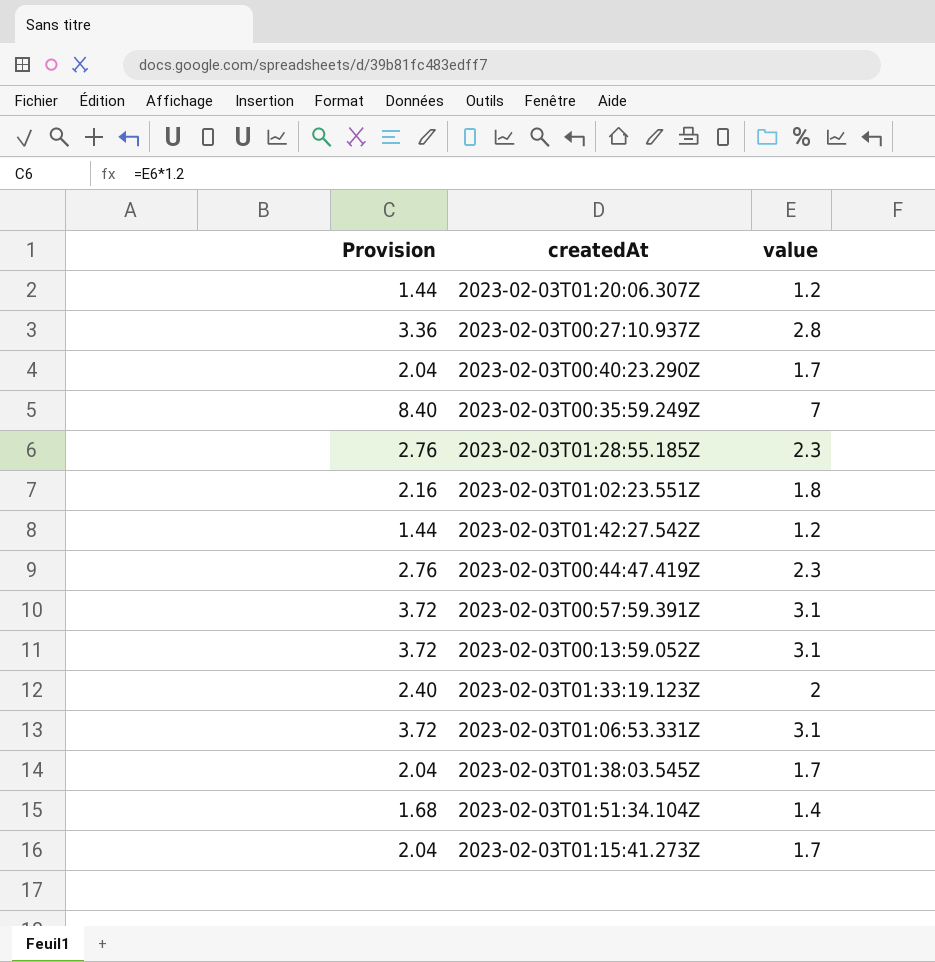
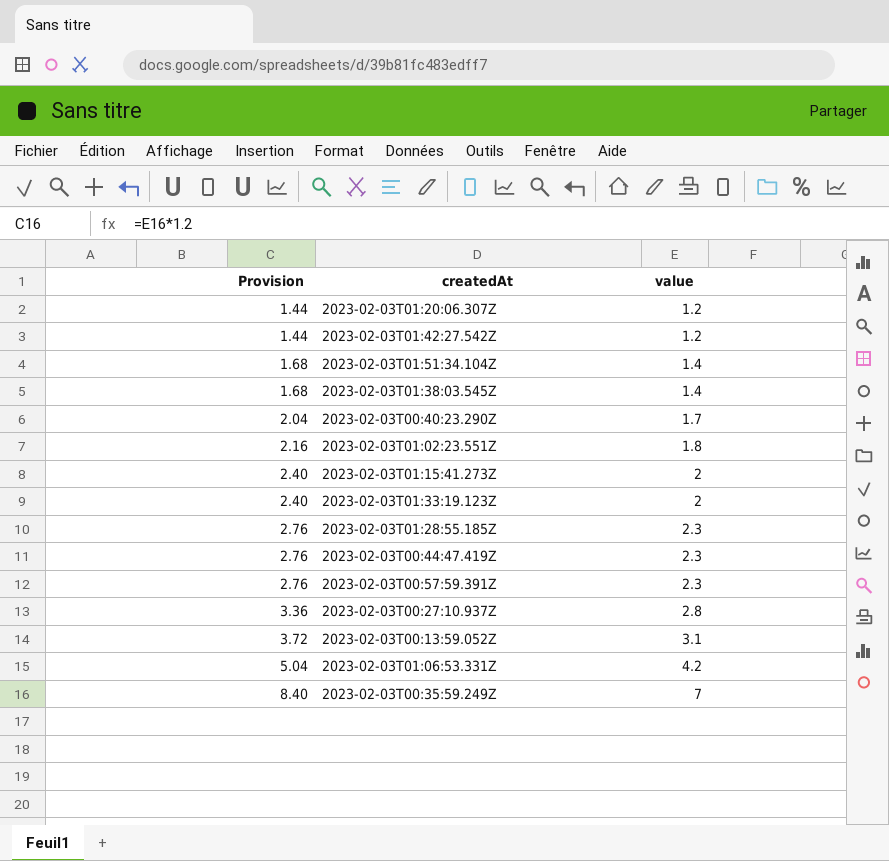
row order: none -> Provision ascending
2023-02-03T01:38:03.545Z | Provision: 2.04 -> 1.68
2023-02-03T01:38:03.545Z | value: 1.7 -> 1.4
2023-02-03T01:15:41.273Z | Provision: 2.04 -> 2.40
2023-02-03T01:15:41.273Z | value: 1.7 -> 2
2023-02-03T00:57:59.391Z | Provision: 3.72 -> 2.76
2023-02-03T00:57:59.391Z | value: 3.1 -> 2.3
2023-02-03T01:06:53.331Z | Provision: 3.72 -> 5.04
2023-02-03T01:06:53.331Z | value: 3.1 -> 4.2

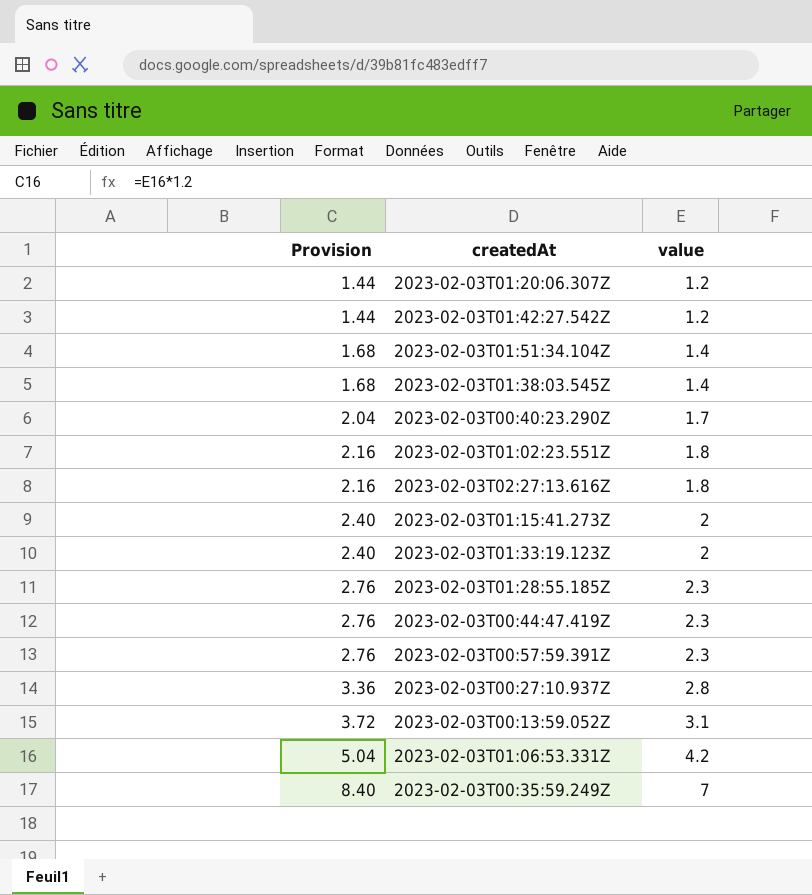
row 2023-02-03T02:27:13.616Z: none -> 2.16 | 1.8

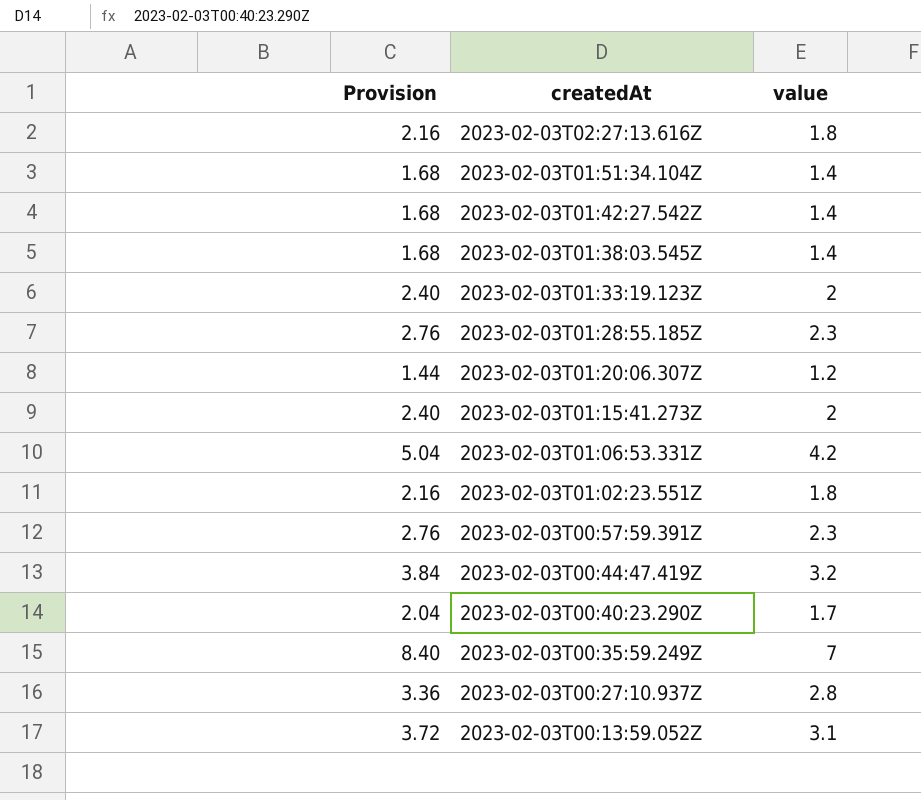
row order: Provision ascending -> createdAt descending
2023-02-03T01:42:27.542Z | Provision: 1.44 -> 1.68
2023-02-03T01:42:27.542Z | value: 1.2 -> 1.4
2023-02-03T00:44:47.419Z | Provision: 2.76 -> 3.84
2023-02-03T00:44:47.419Z | value: 2.3 -> 3.2

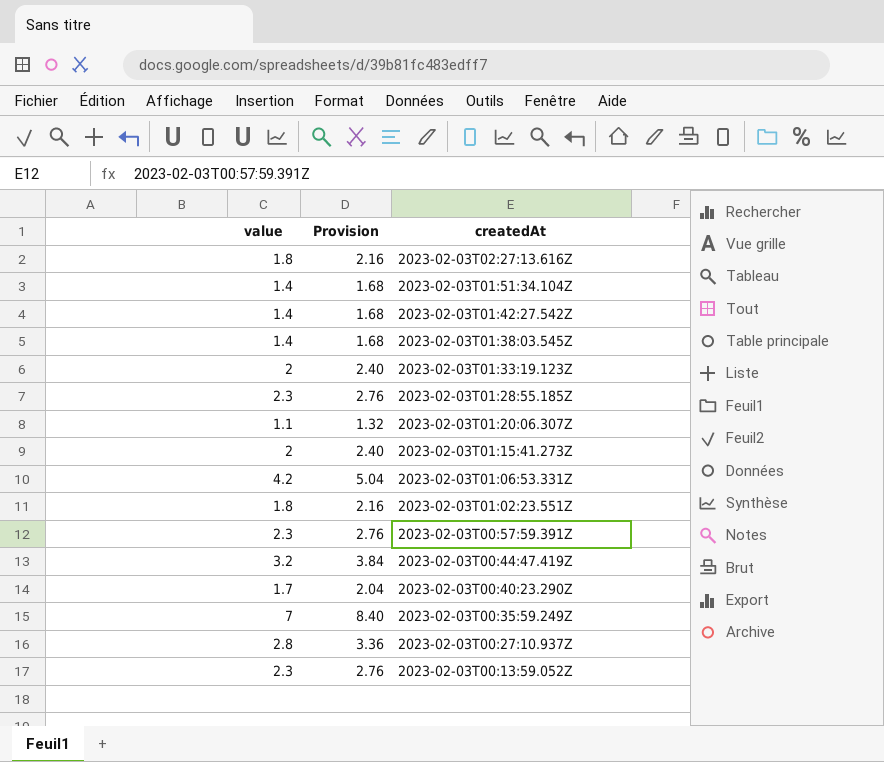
column value | position: 3 -> 1
2023-02-03T01:20:06.307Z | value: 1.2 -> 1.1
2023-02-03T01:20:06.307Z | Provision: 1.44 -> 1.32
2023-02-03T00:13:59.052Z | value: 3.1 -> 2.3
2023-02-03T00:13:59.052Z | Provision: 3.72 -> 2.76

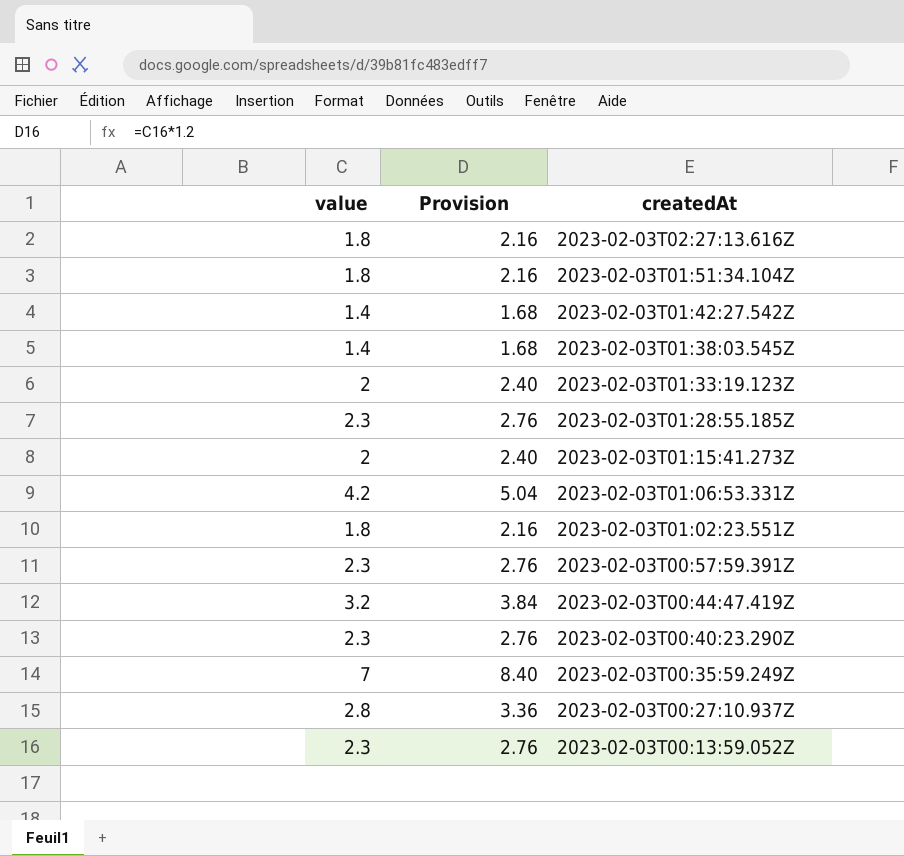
row 2023-02-03T01:20:06.307Z: 1.1 | 1.32 -> none
2023-02-03T01:51:34.104Z | value: 1.4 -> 1.8
2023-02-03T01:51:34.104Z | Provision: 1.68 -> 2.16
2023-02-03T00:40:23.290Z | value: 1.7 -> 2.3
2023-02-03T00:40:23.290Z | Provision: 2.04 -> 2.76

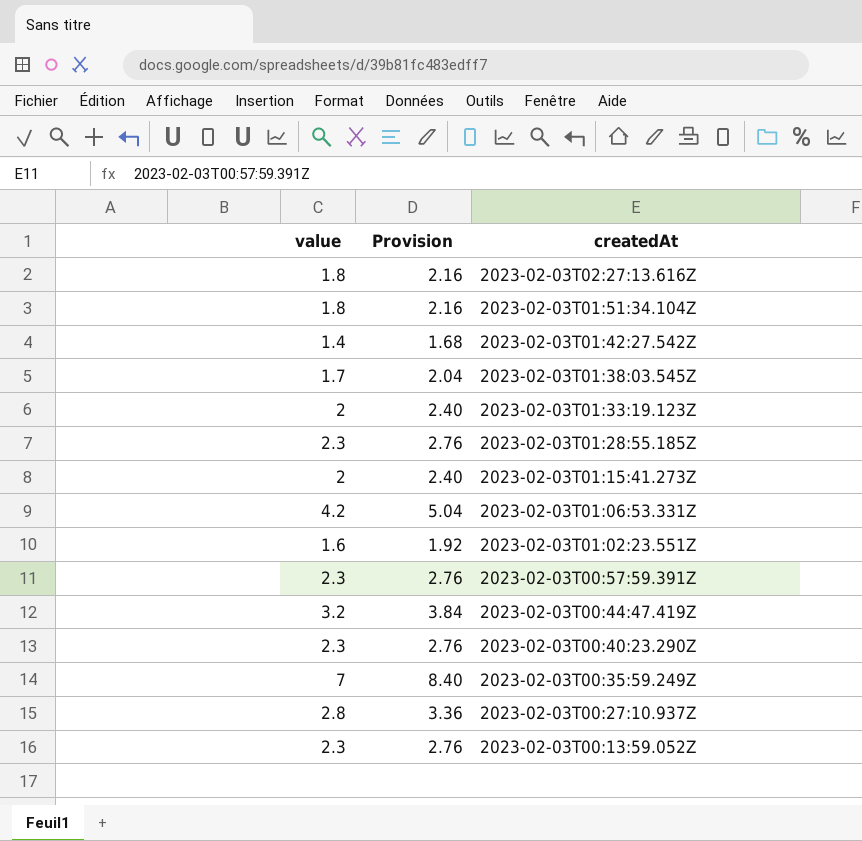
2023-02-03T01:38:03.545Z | value: 1.4 -> 1.7
2023-02-03T01:38:03.545Z | Provision: 1.68 -> 2.04
2023-02-03T01:02:23.551Z | value: 1.8 -> 1.6
2023-02-03T01:02:23.551Z | Provision: 2.16 -> 1.92

